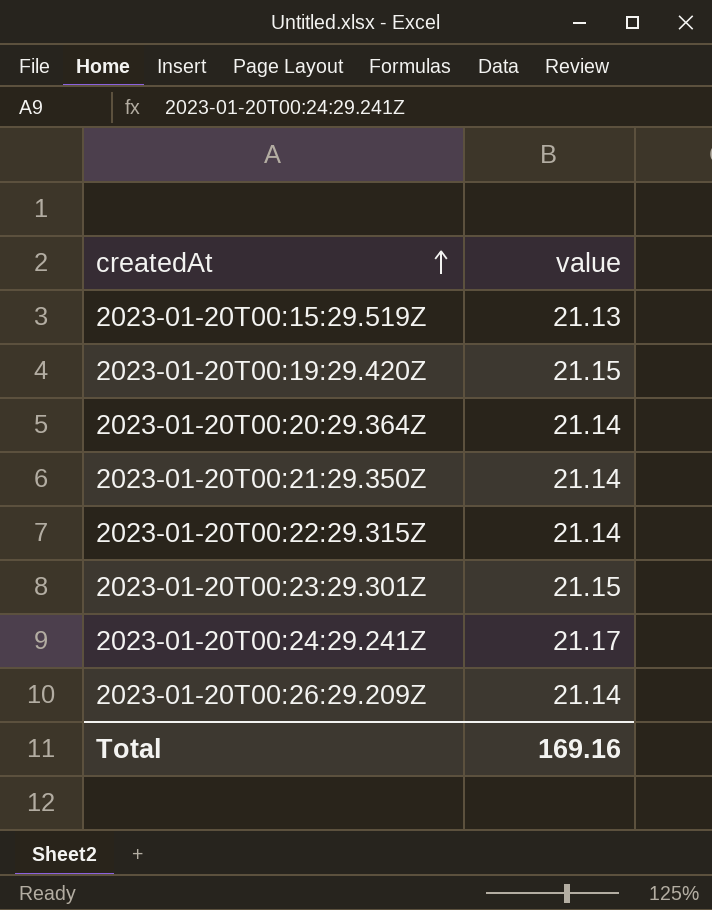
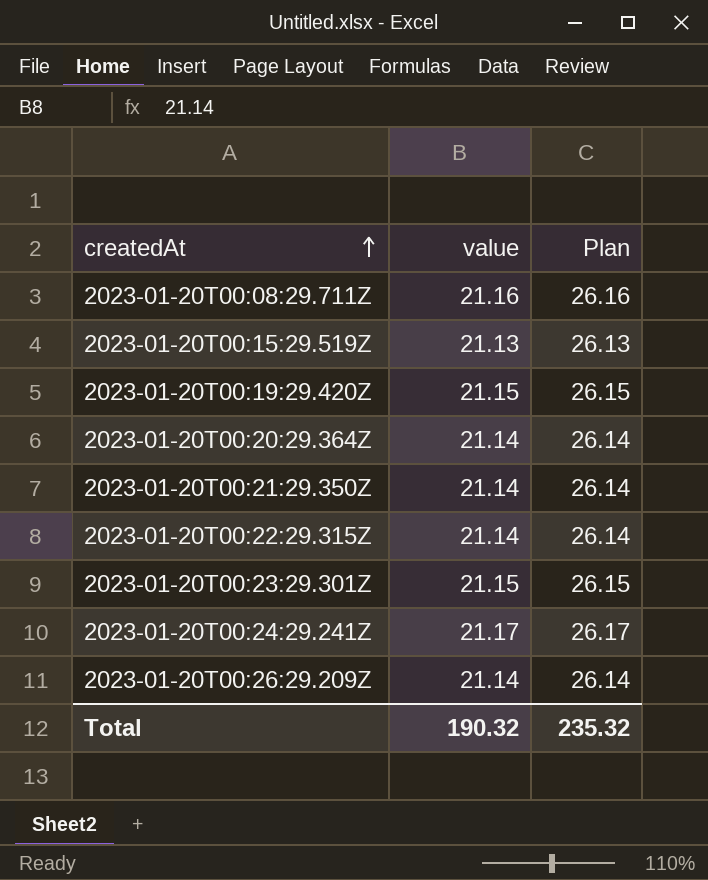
column Plan | formula: none -> [value] + 5
row 2023-01-20T00:08:29.711Z: none -> 21.16 | 26.16
Total | value: 169.16 -> 190.32

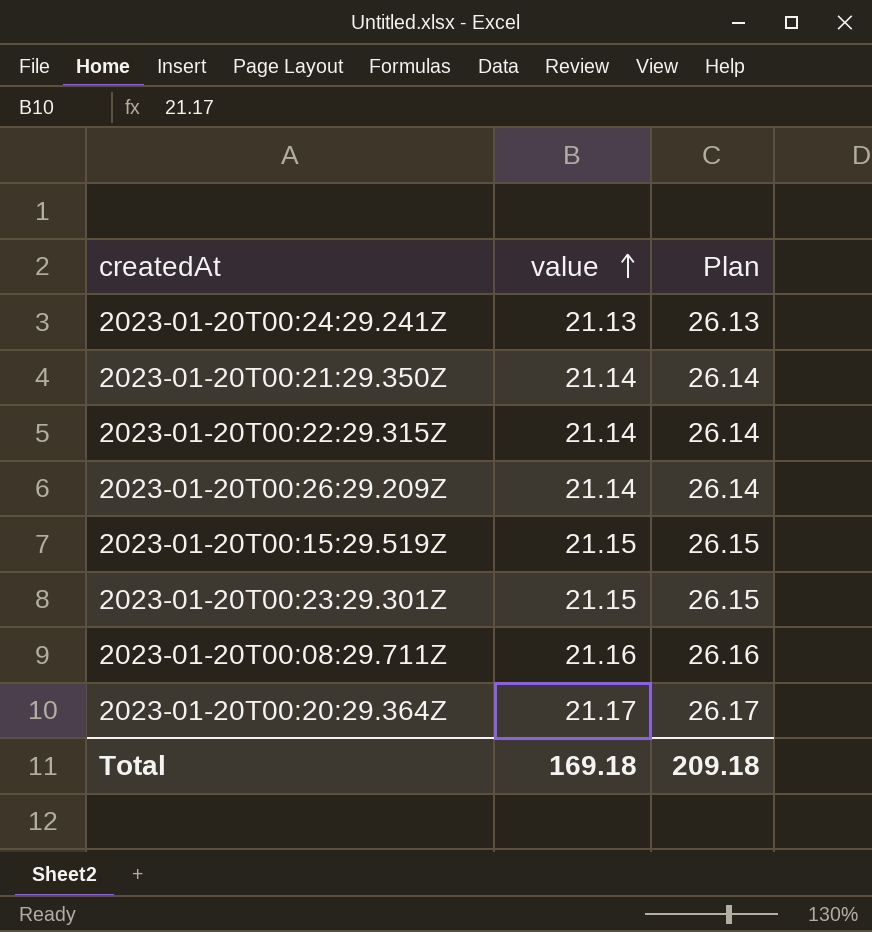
row order: createdAt ascending -> value ascending
row 2023-01-20T00:19:29.420Z: 21.15 | 26.15 -> none
2023-01-20T00:24:29.241Z | value: 21.17 -> 21.13
2023-01-20T00:24:29.241Z | Plan: 26.17 -> 26.13
2023-01-20T00:15:29.519Z | value: 21.13 -> 21.15
2023-01-20T00:15:29.519Z | Plan: 26.13 -> 26.15
2023-01-20T00:20:29.364Z | value: 21.14 -> 21.17
2023-01-20T00:20:29.364Z | Plan: 26.14 -> 26.17
Total | value: 190.32 -> 169.18
Total | Plan: 235.32 -> 209.18

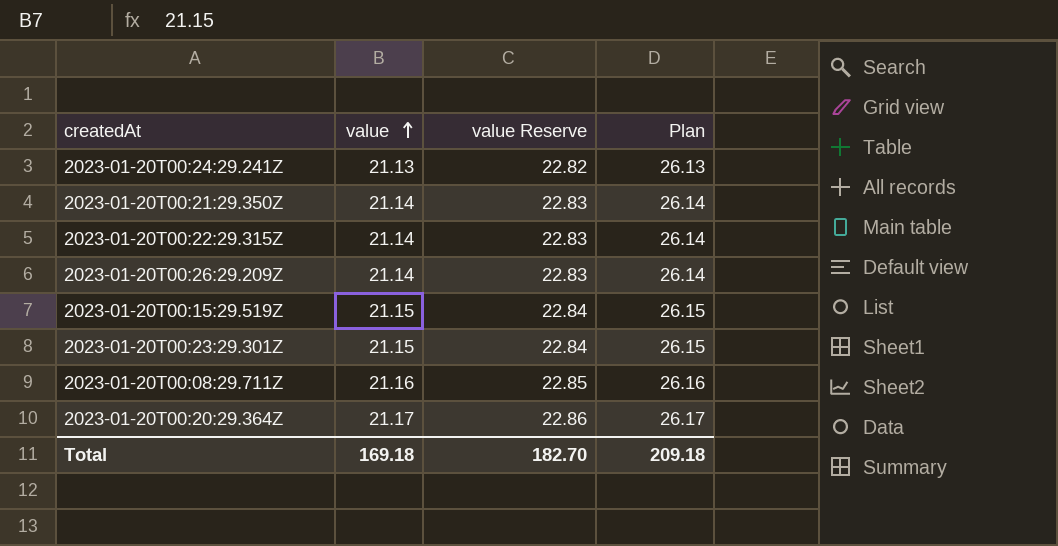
column value Reserve | formula: none -> [value] * 1.08

